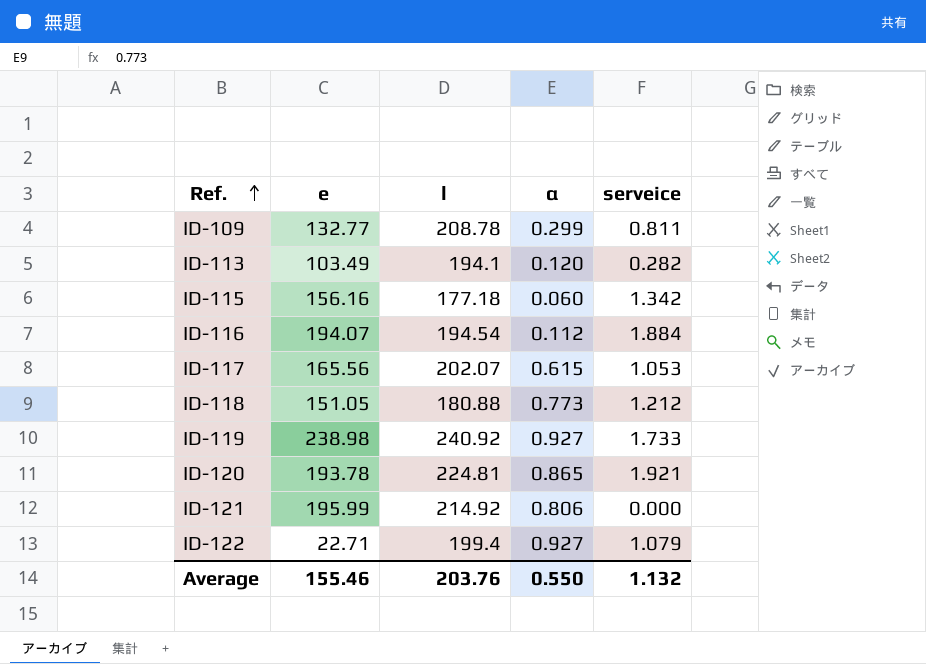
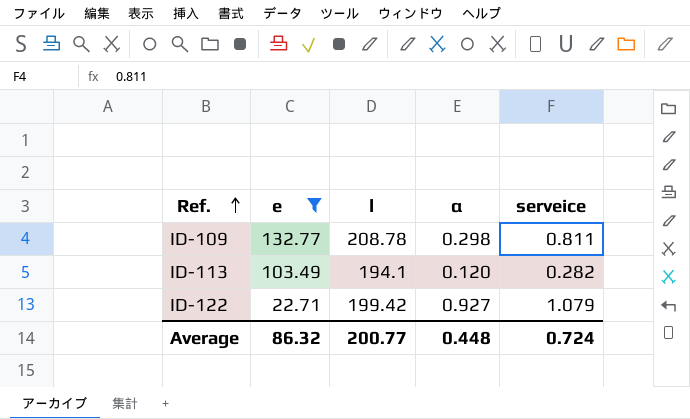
filter: none -> e <= 132.77
ID-109 | α: 0.299 -> 0.298
ID-122 | l: 199.4 -> 199.42
Average | e: 155.46 -> 86.32
Average | l: 203.76 -> 200.77
Average | α: 0.550 -> 0.448
Average | serveice: 1.132 -> 0.724

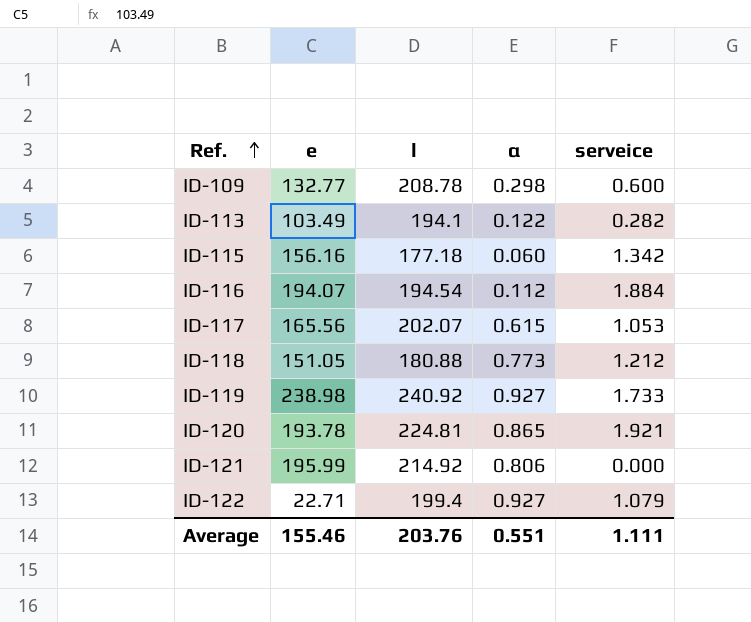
filter: e <= 132.77 -> none
ID-109 | serveice: 0.811 -> 0.600
ID-113 | α: 0.120 -> 0.122
ID-122 | l: 199.42 -> 199.4
Average | e: 86.32 -> 155.46
Average | l: 200.77 -> 203.76
Average | α: 0.448 -> 0.551
Average | serveice: 0.724 -> 1.111

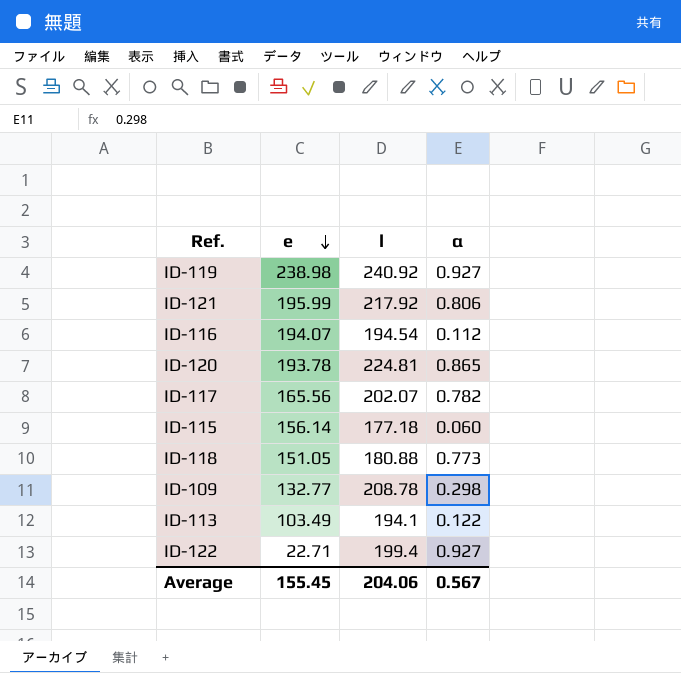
row order: Ref. ascending -> e descending
column serveice | position: 5 -> none
ID-121 | l: 214.92 -> 217.92
ID-117 | α: 0.615 -> 0.782
ID-115 | e: 156.16 -> 156.14
Average | e: 155.46 -> 155.45
Average | l: 203.76 -> 204.06
Average | α: 0.551 -> 0.567

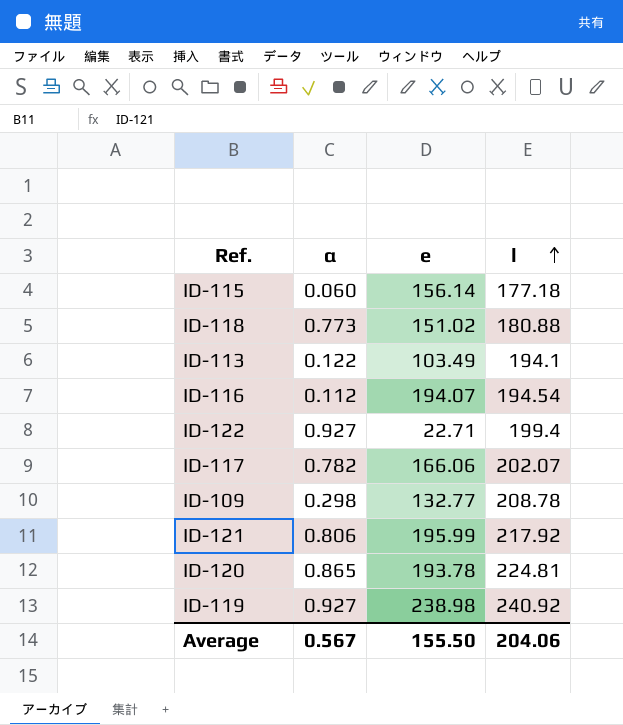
row order: e descending -> l ascending
column α | position: 4 -> 2
ID-118 | e: 151.05 -> 151.02
ID-117 | e: 165.56 -> 166.06
Average | e: 155.45 -> 155.50

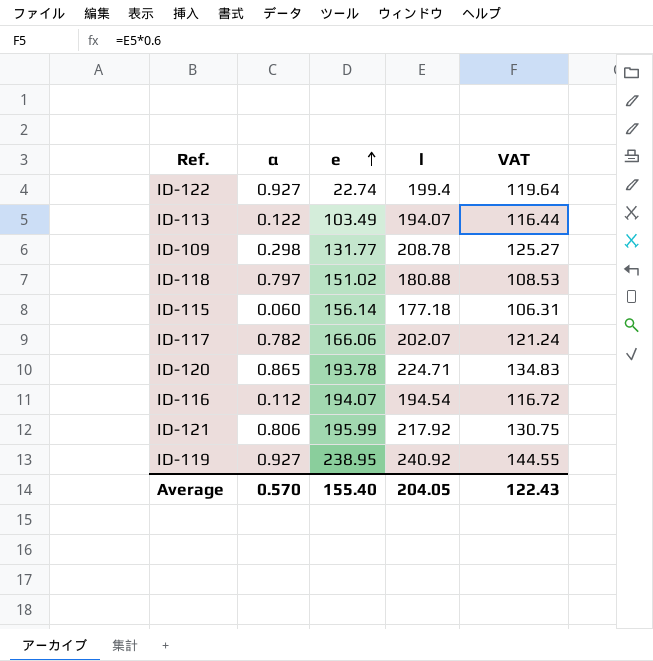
row order: l ascending -> e ascending
column VAT | formula: none -> [l] * 0.6
ID-122 | e: 22.71 -> 22.74
ID-113 | l: 194.1 -> 194.07
ID-109 | e: 132.77 -> 131.77
ID-118 | α: 0.773 -> 0.797
ID-120 | l: 224.81 -> 224.71
ID-119 | e: 238.98 -> 238.95
Average | α: 0.567 -> 0.570
Average | e: 155.50 -> 155.40
Average | l: 204.06 -> 204.05

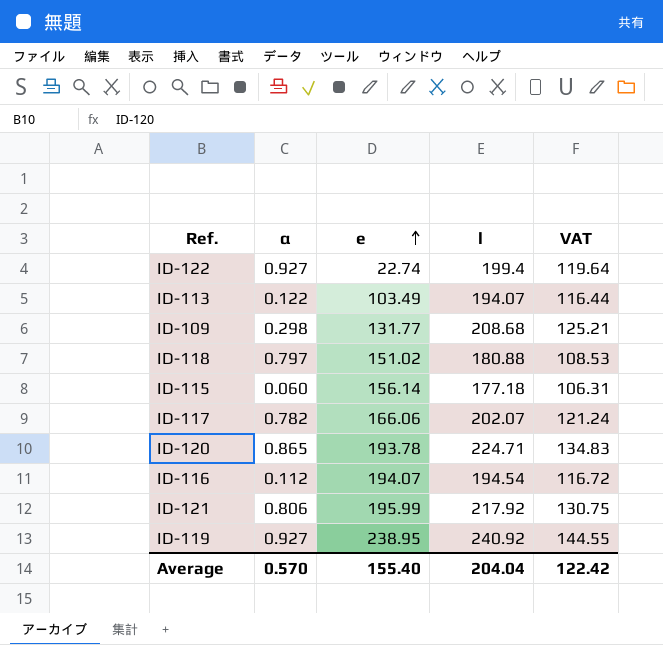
ID-109 | l: 208.78 -> 208.68
ID-109 | VAT: 125.27 -> 125.21
Average | l: 204.05 -> 204.04
Average | VAT: 122.43 -> 122.42

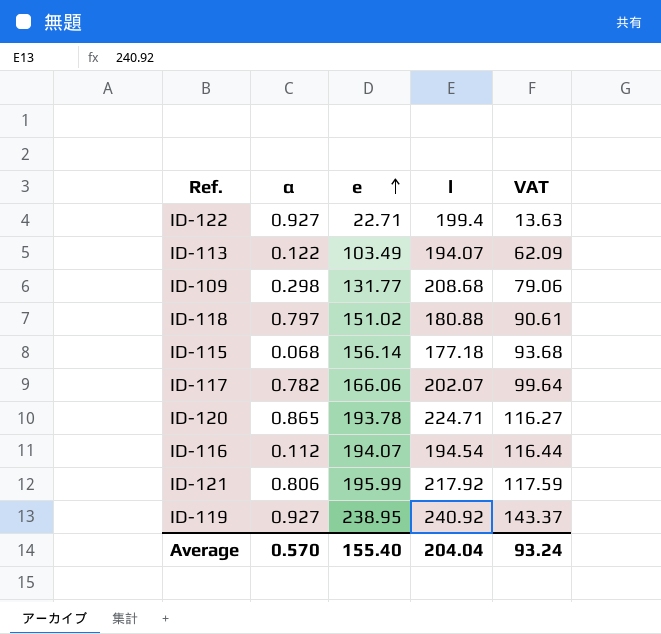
column VAT | formula: [l] * 0.6 -> [e] * 0.6
ID-122 | e: 22.74 -> 22.71
ID-115 | α: 0.060 -> 0.068
Average | VAT: 122.42 -> 93.24

